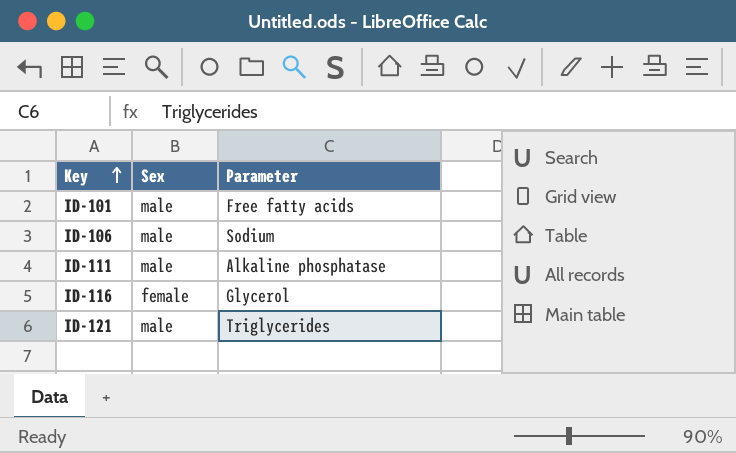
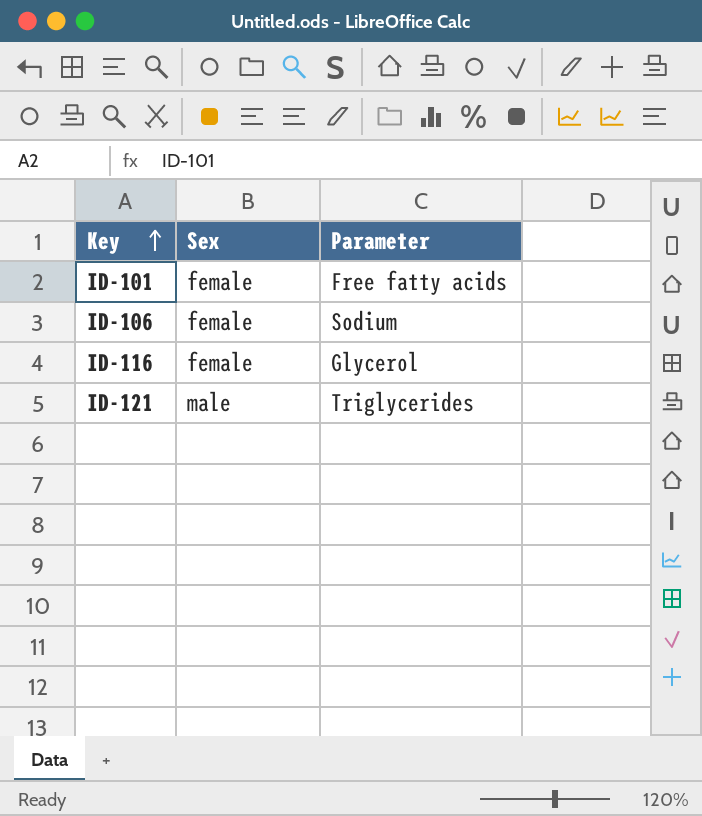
row ID-111: male | Alkaline phosphatase -> none
ID-101 | Sex: male -> female
ID-106 | Sex: male -> female

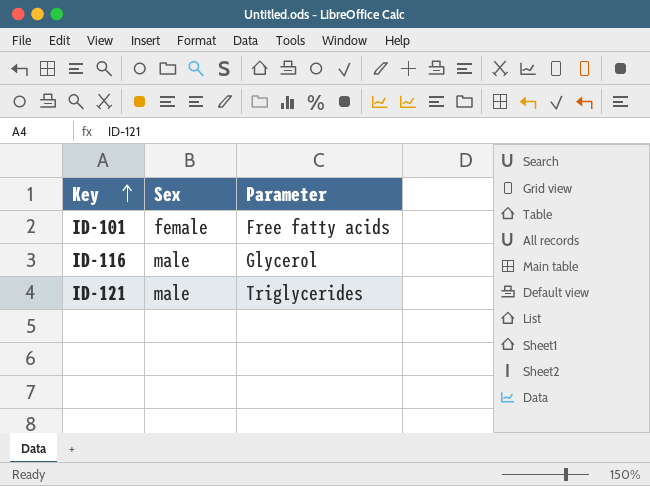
row ID-106: female | Sodium -> none
ID-116 | Sex: female -> male

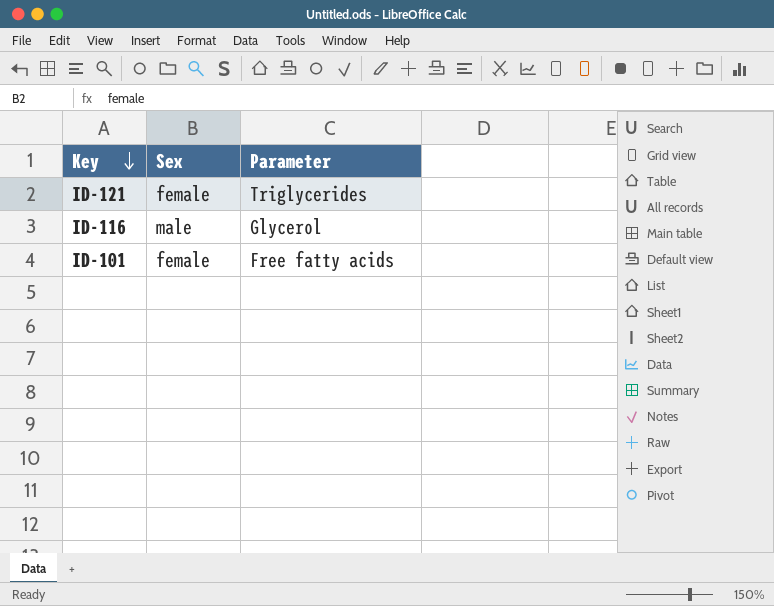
row order: Key ascending -> Key descending
ID-121 | Sex: male -> female

